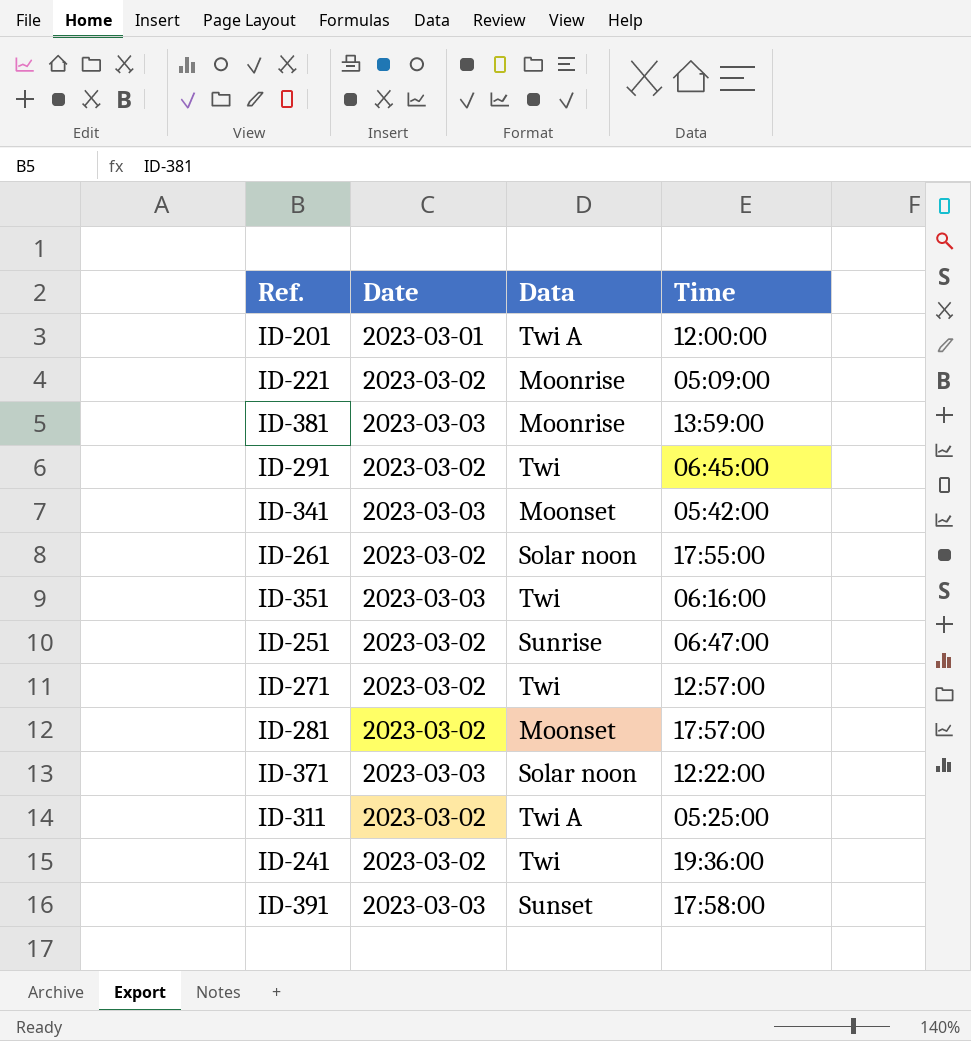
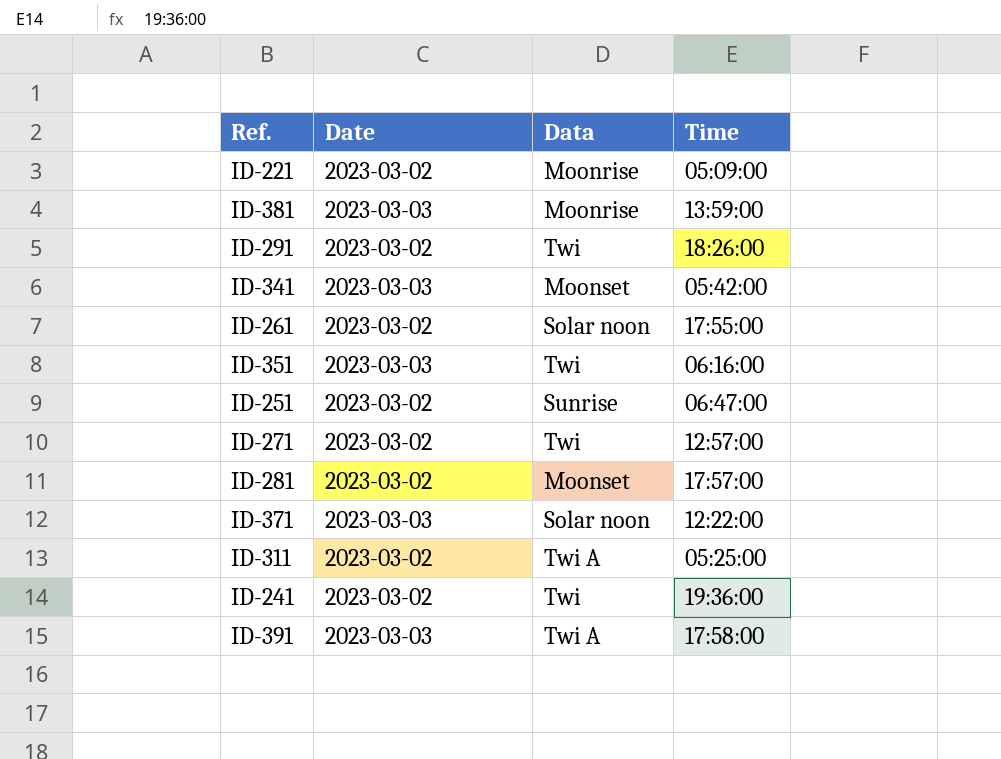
row ID-201: 2023-03-01 | Twi A | 12:00:00 -> none
ID-291 | Time: 06:45:00 -> 18:26:00
ID-391 | Data: Sunset -> Twi A

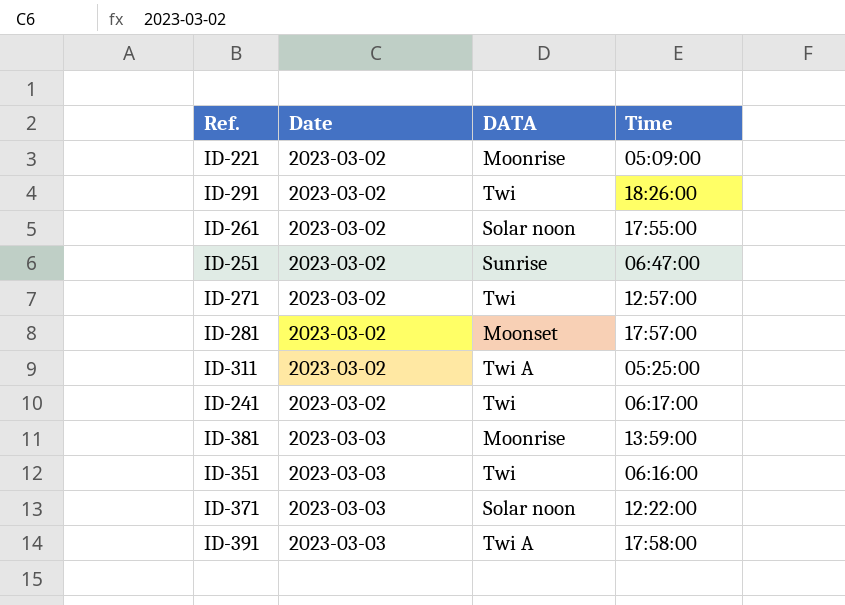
row order: none -> Date ascending
column name: Data -> DATA
row ID-341: 2023-03-03 | Moonset | 05:42:00 -> none
ID-241 | Time: 19:36:00 -> 06:17:00

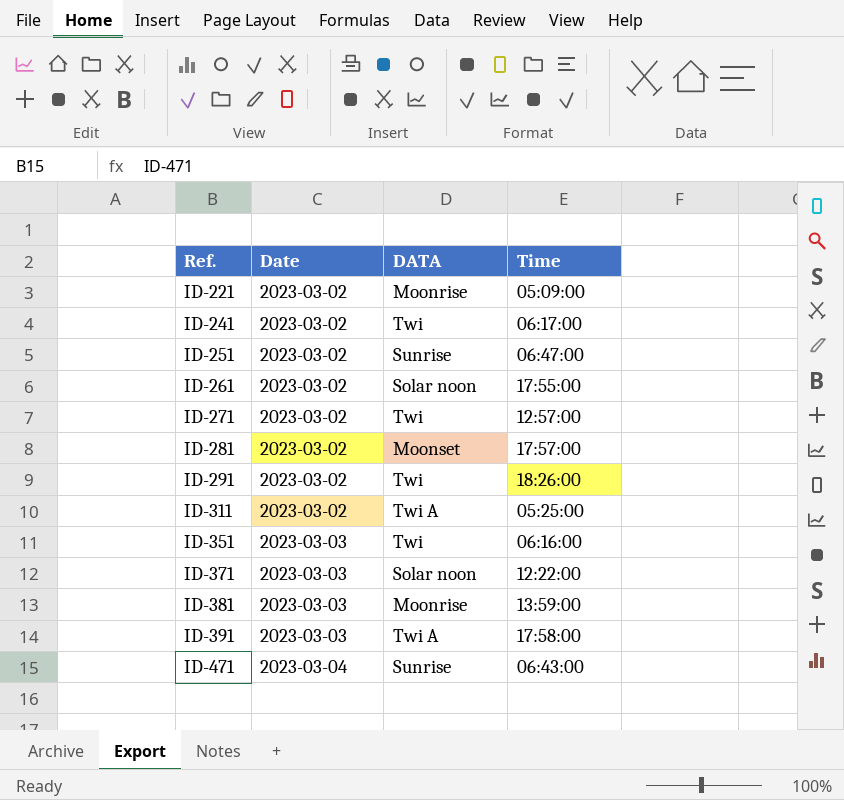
row order: Date ascending -> Ref. ascending
row ID-471: none -> 2023-03-04 | Sunrise | 06:43:00

